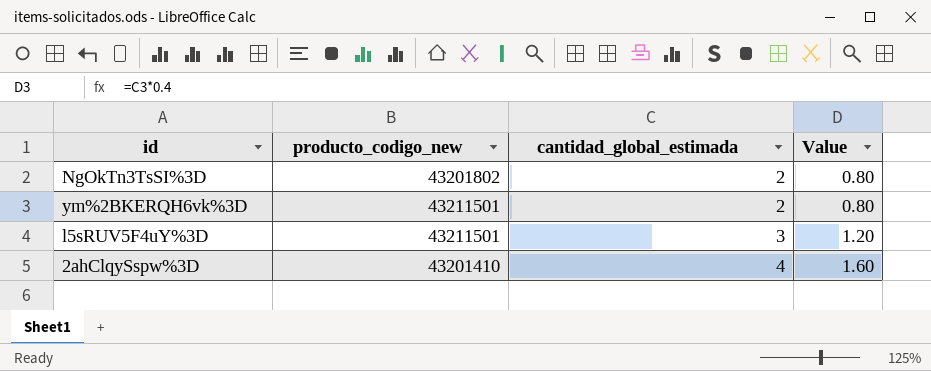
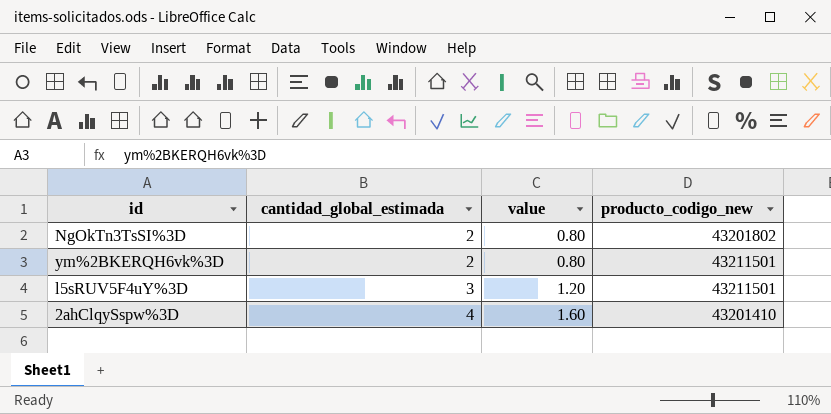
column name: Value -> value
column producto_codigo_new | position: 2 -> 4

